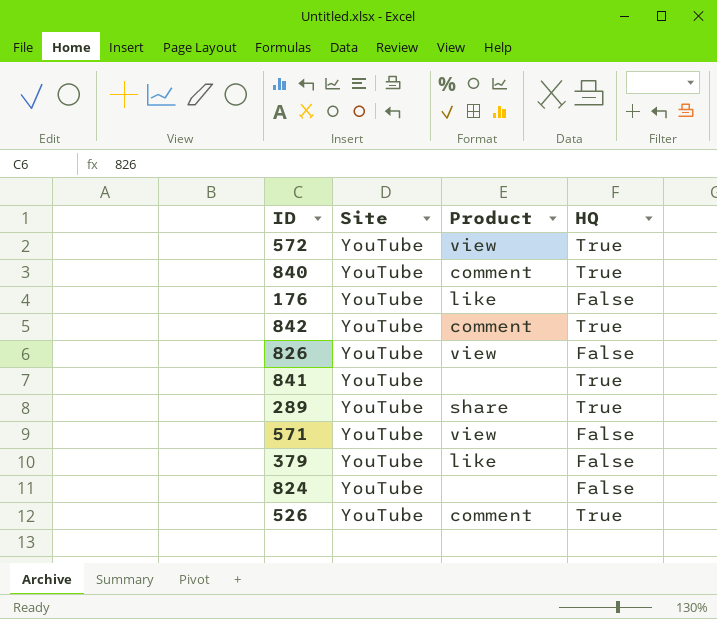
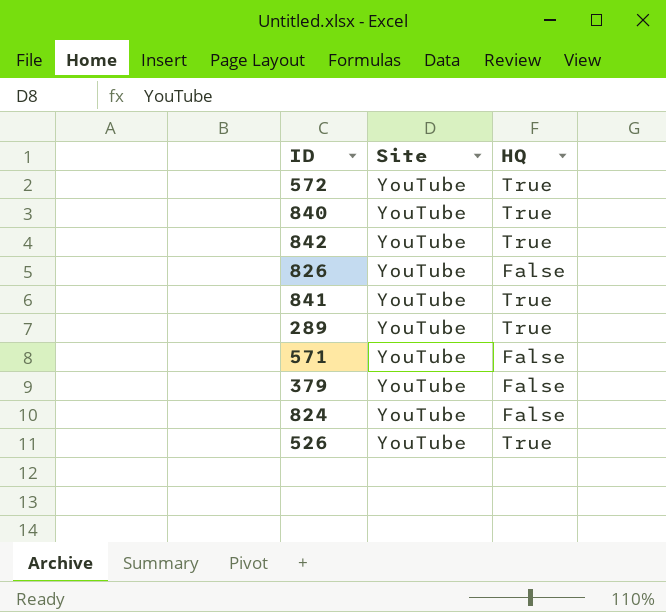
column Product | position: 3 -> none
row 176: YouTube | like | False -> none

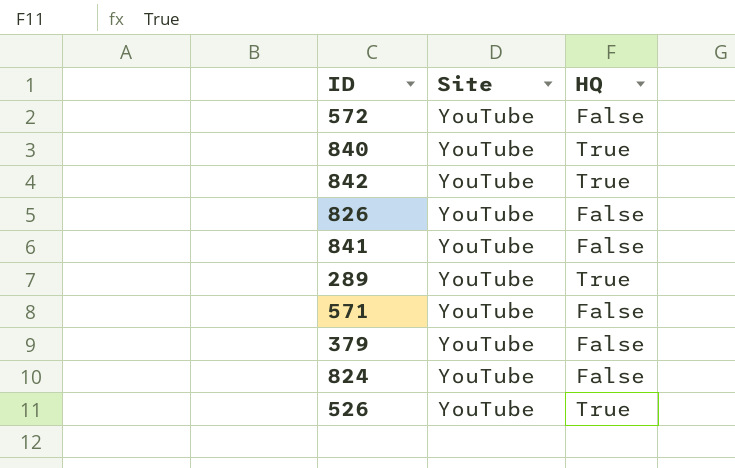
572 | HQ: True -> False
841 | HQ: True -> False

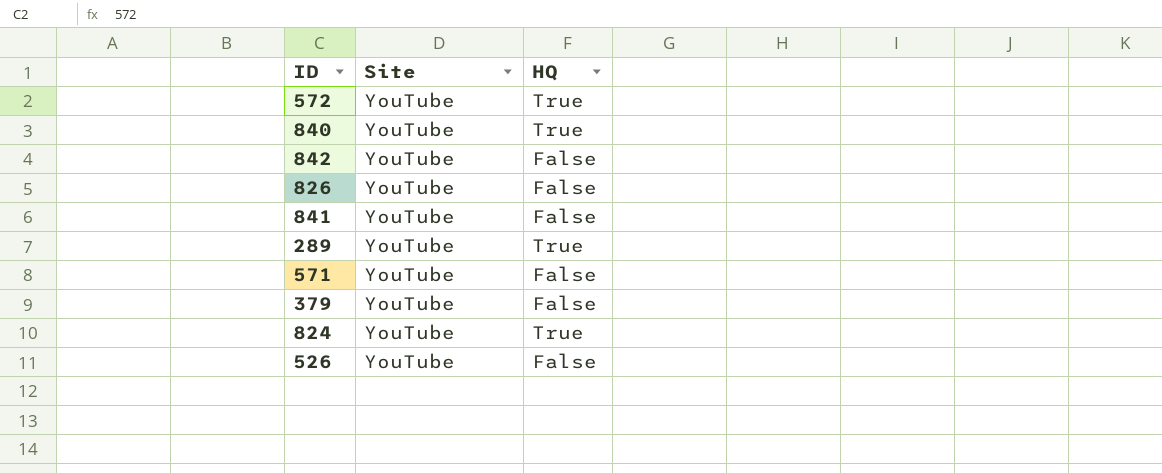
572 | HQ: False -> True
842 | HQ: True -> False
824 | HQ: False -> True
526 | HQ: True -> False

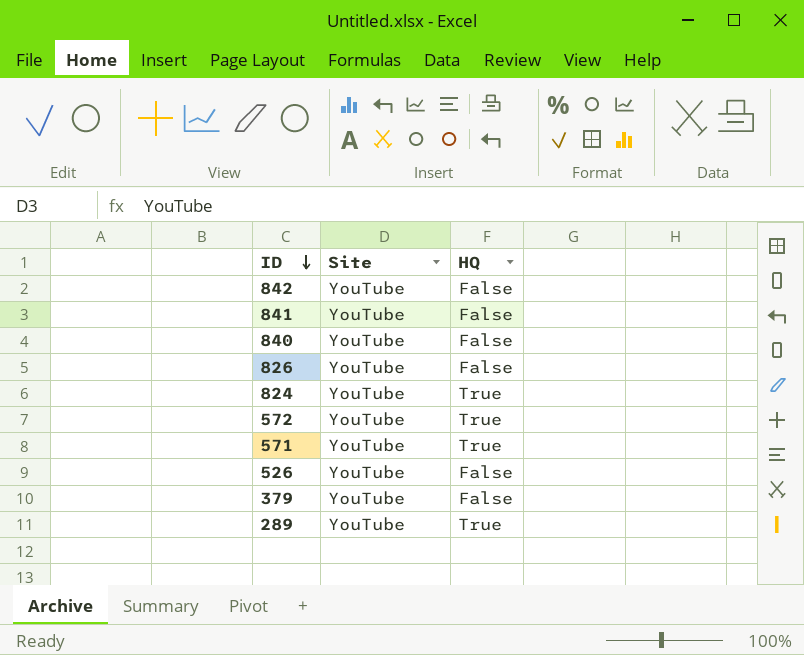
row order: none -> ID descending
840 | HQ: True -> False
571 | HQ: False -> True

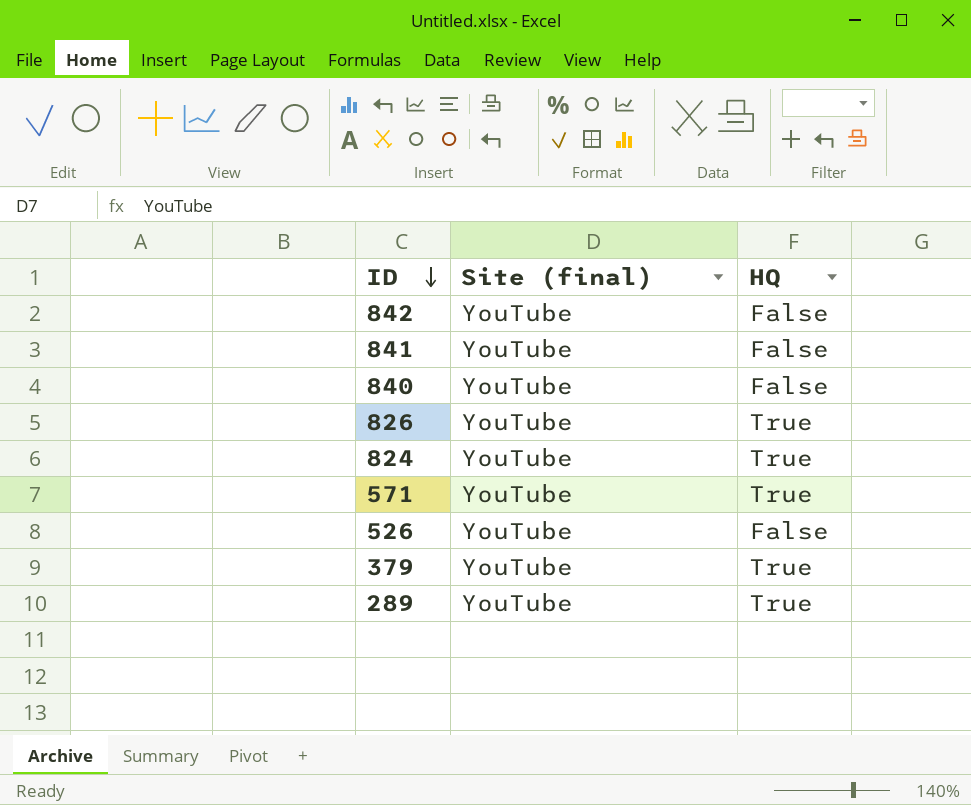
column name: Site -> Site (final)
row 572: YouTube | True -> none
826 | HQ: False -> True
379 | HQ: False -> True

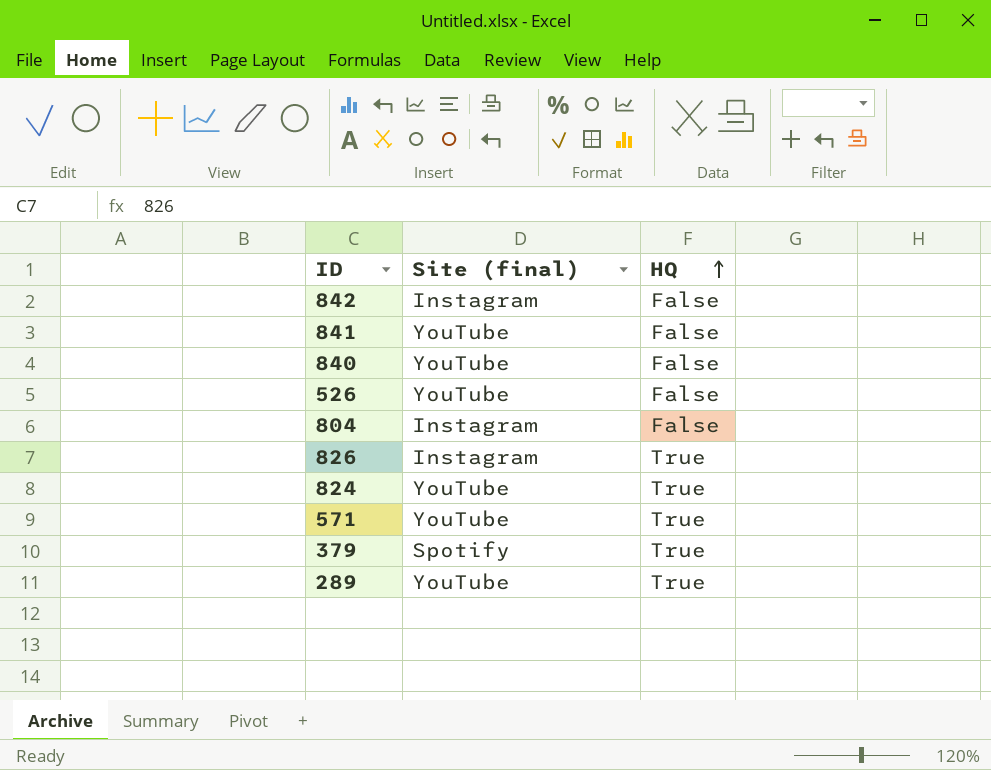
row order: ID descending -> HQ ascending
842 | Site (final): YouTube -> Instagram
row 804: none -> Instagram | False
826 | Site (final): YouTube -> Instagram
379 | Site (final): YouTube -> Spotify

